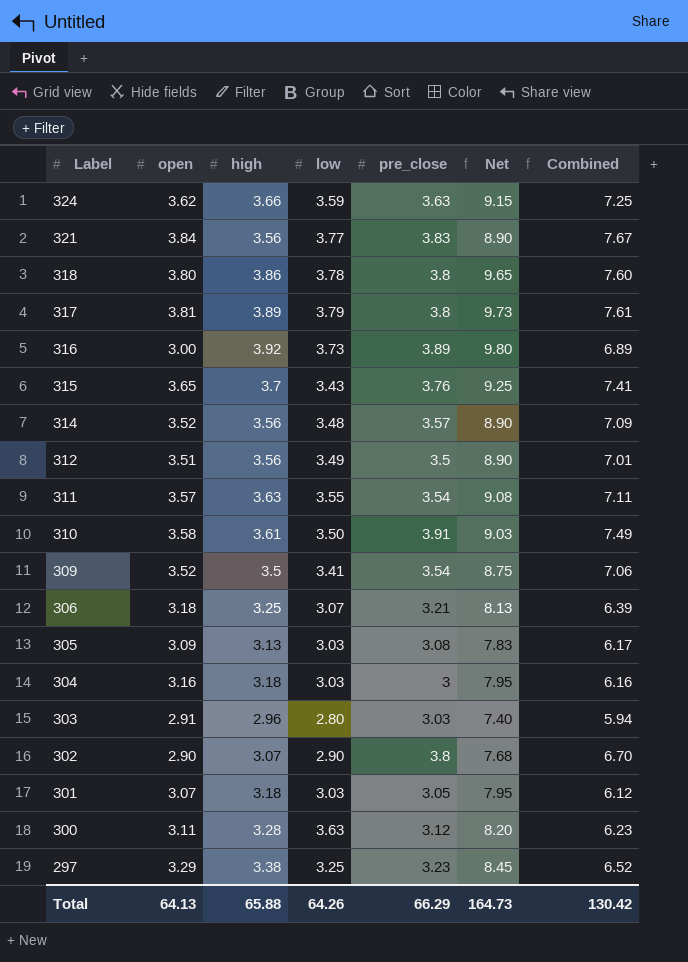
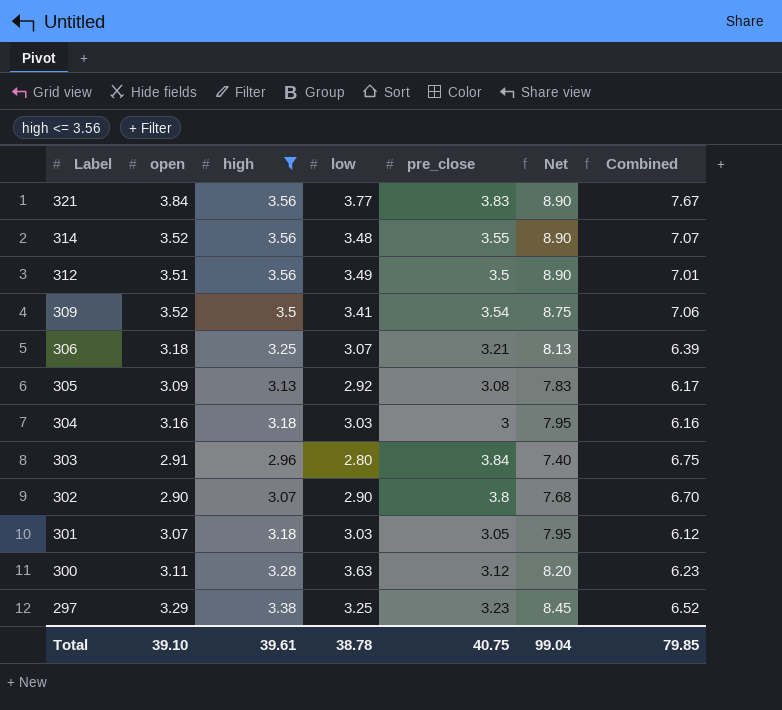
filter: none -> high <= 3.56
314 | pre_close: 3.57 -> 3.55
314 | Combined: 7.09 -> 7.07
305 | low: 3.03 -> 2.92
303 | pre_close: 3.03 -> 3.84
303 | Combined: 5.94 -> 6.75
Total | open: 64.13 -> 39.10
Total | high: 65.88 -> 39.61
Total | low: 64.26 -> 38.78
Total | pre_close: 66.29 -> 40.75
Total | Net: 164.73 -> 99.04
Total | Combined: 130.42 -> 79.85

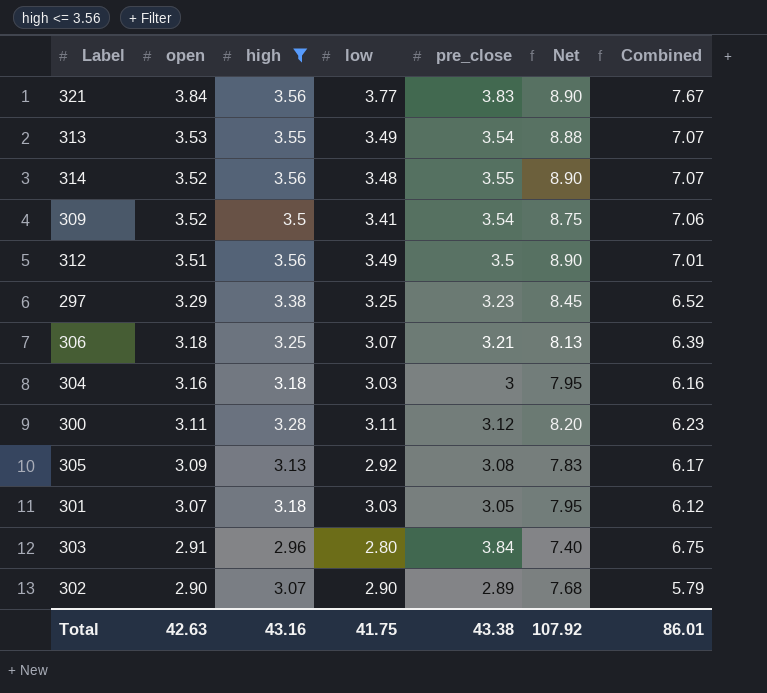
row order: Label descending -> open descending
row 313: none -> 3.53 | 3.55 | 3.49 | 3.54 | 8.88 | 7.07
300 | low: 3.63 -> 3.11
302 | pre_close: 3.8 -> 2.89
302 | Combined: 6.70 -> 5.79
Total | open: 39.10 -> 42.63
Total | high: 39.61 -> 43.16
Total | low: 38.78 -> 41.75
Total | pre_close: 40.75 -> 43.38
Total | Net: 99.04 -> 107.92
Total | Combined: 79.85 -> 86.01

